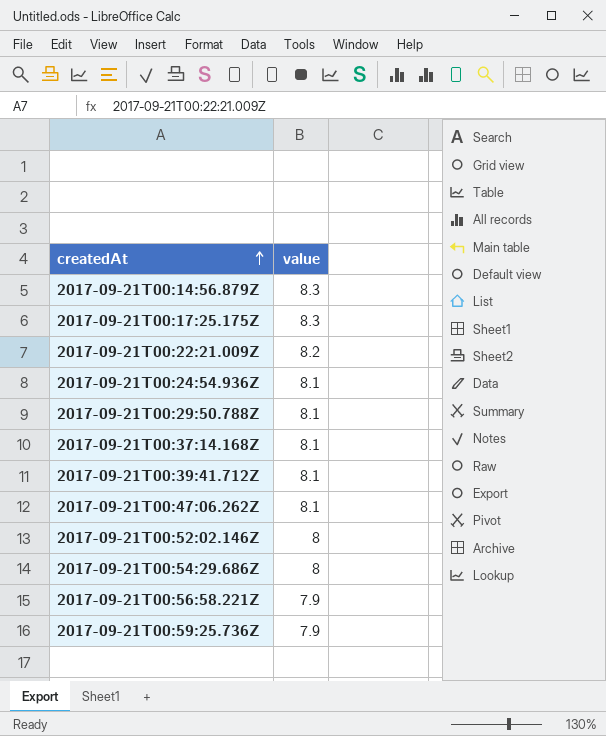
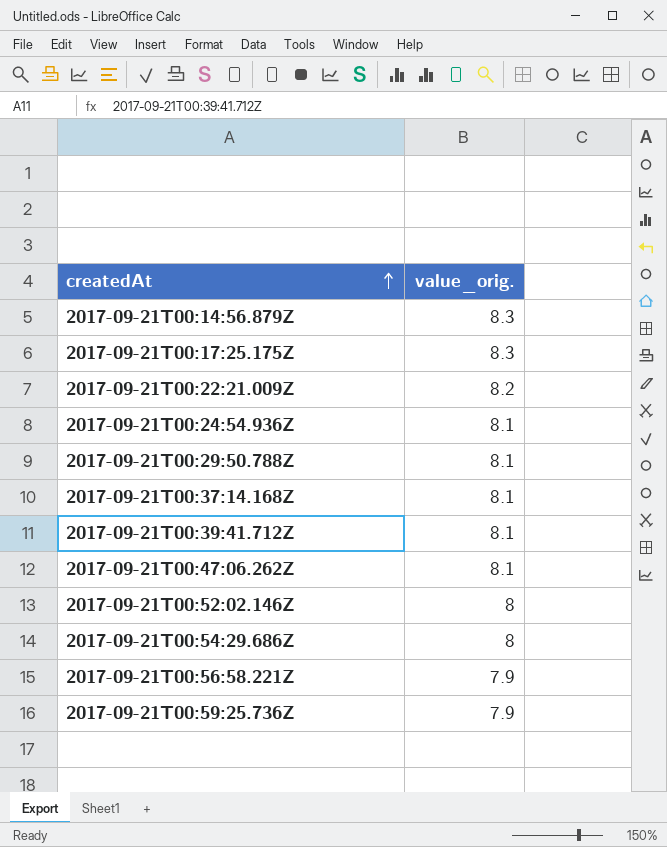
column name: value -> value_orig.

